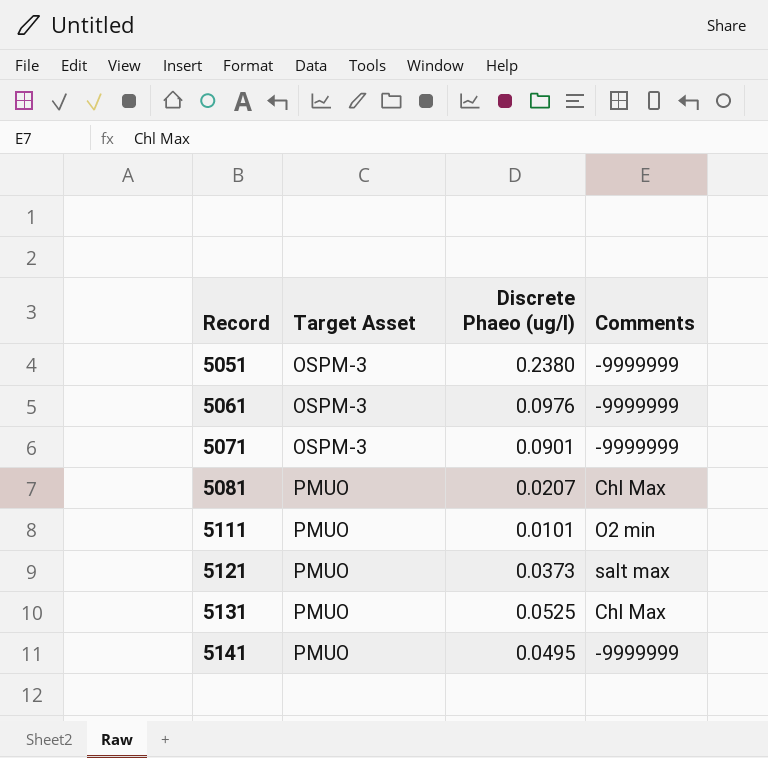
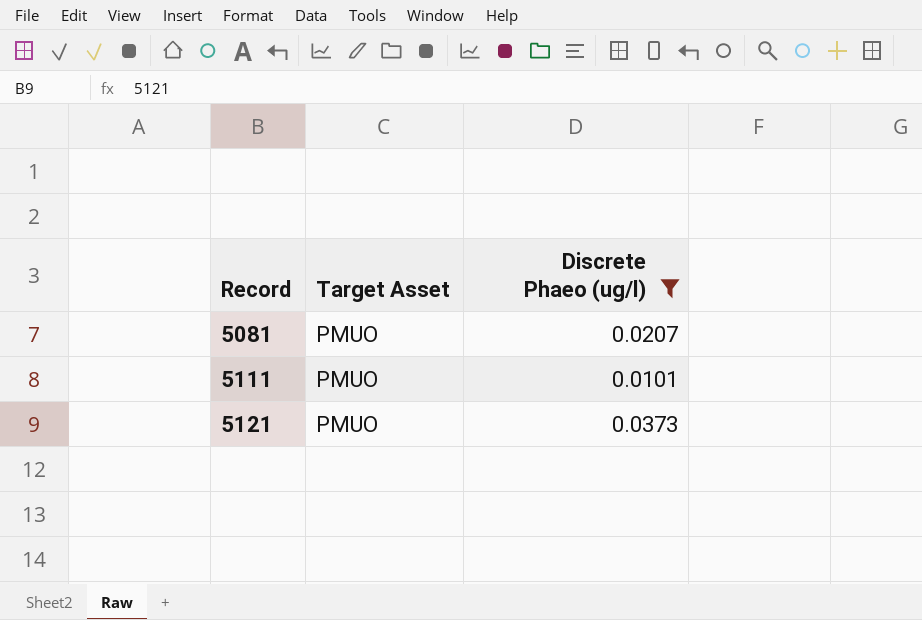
filter: none -> Discrete Phaeo (ug/l) <= 0.0373
column Comments | position: 4 -> none

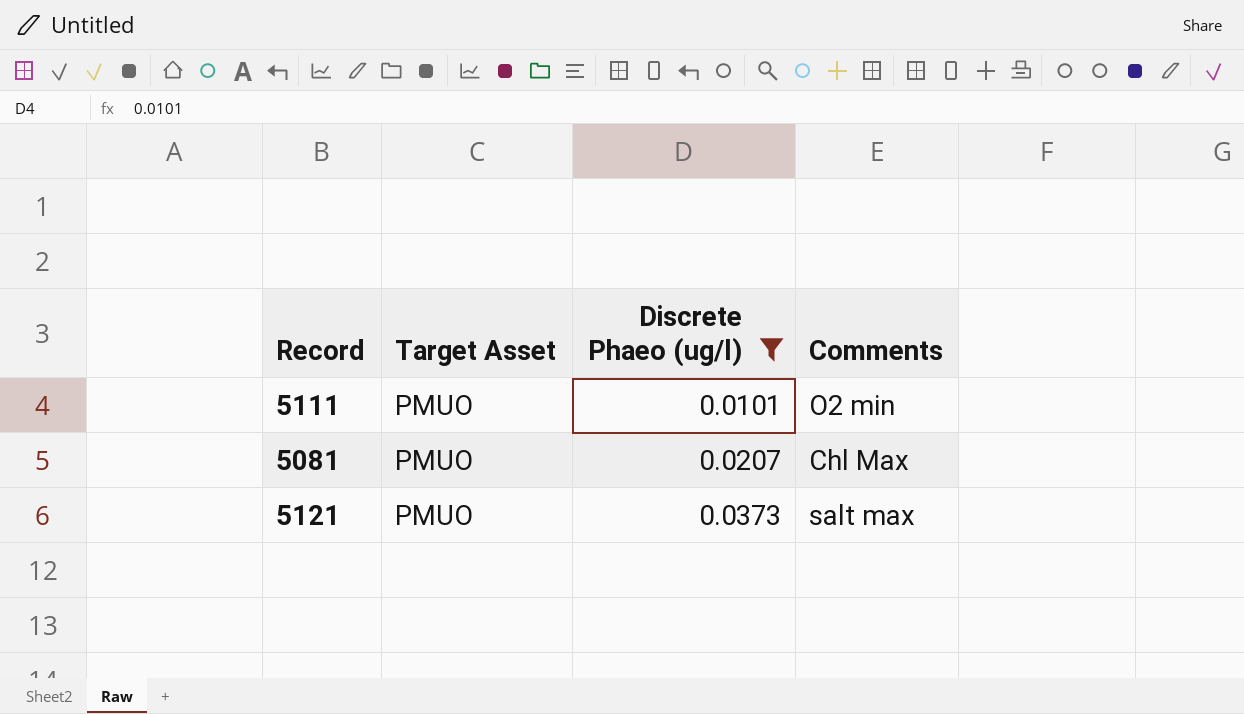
row order: Record ascending -> Discrete Phaeo (ug/l) ascending
column Comments | position: none -> 4

